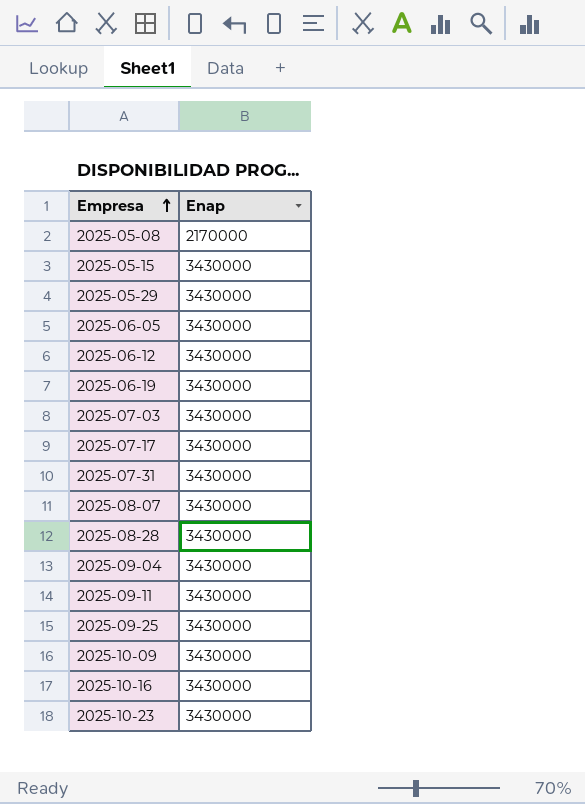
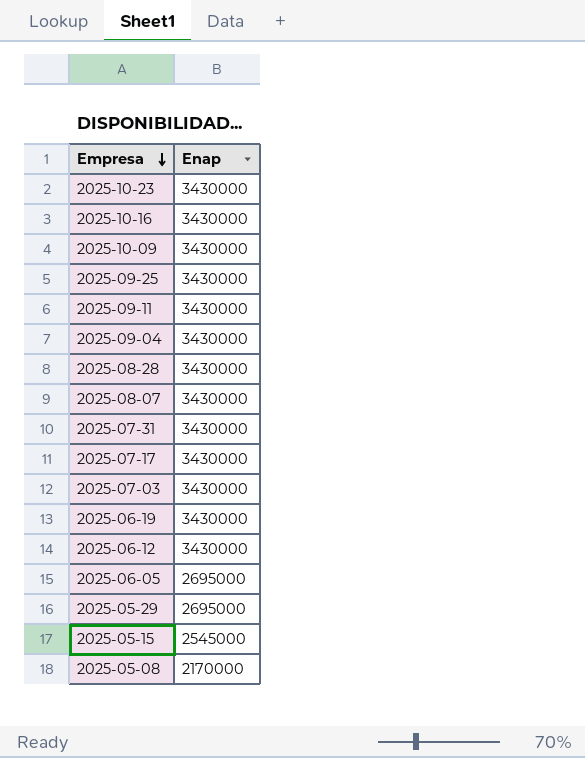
row order: Empresa ascending -> Empresa descending
2025-06-05 | Enap: 3430000 -> 2695000
2025-05-29 | Enap: 3430000 -> 2695000
2025-05-15 | Enap: 3430000 -> 2545000

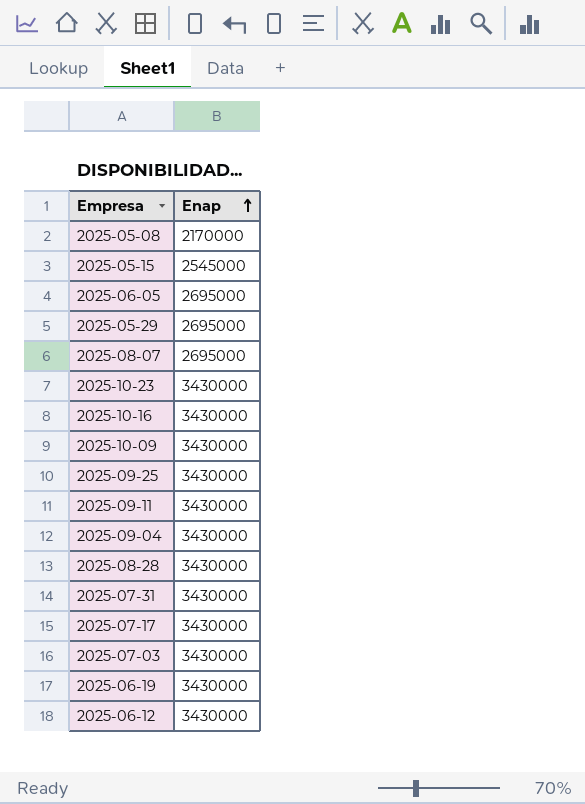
row order: Empresa descending -> Enap ascending
2025-08-07 | Enap: 3430000 -> 2695000

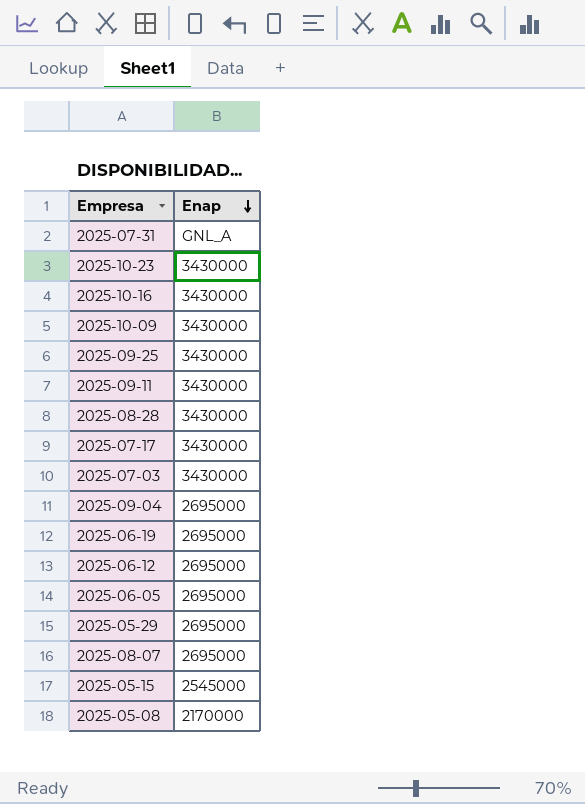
row order: Enap ascending -> Enap descending
2025-07-31 | Enap: 3430000 -> GNL_A
2025-09-04 | Enap: 3430000 -> 2695000
2025-06-19 | Enap: 3430000 -> 2695000
2025-06-12 | Enap: 3430000 -> 2695000

